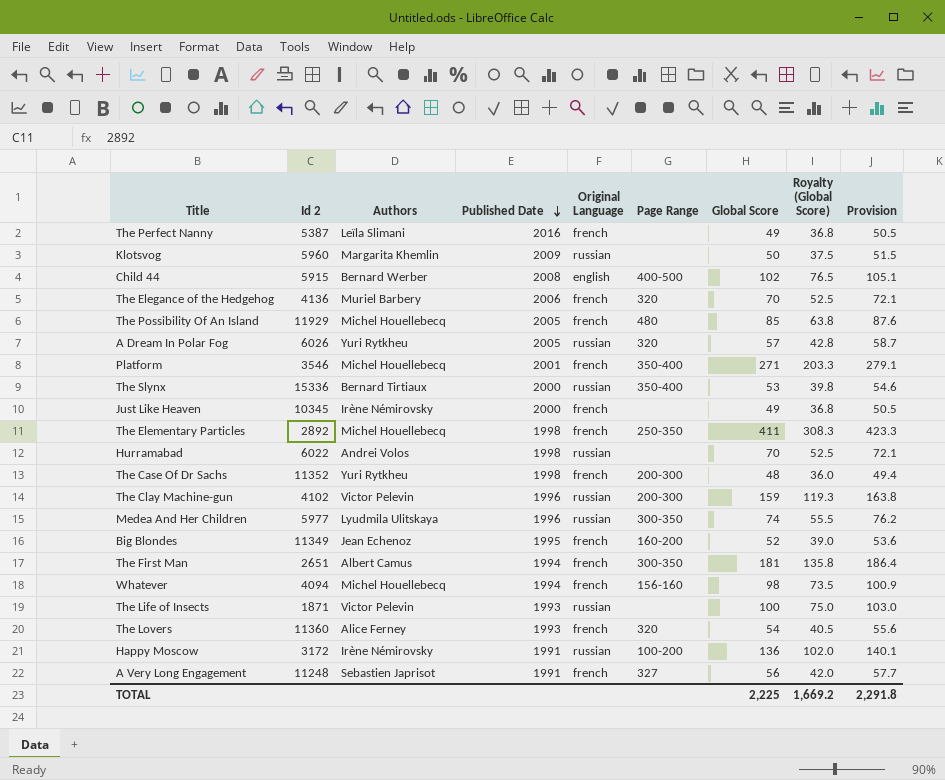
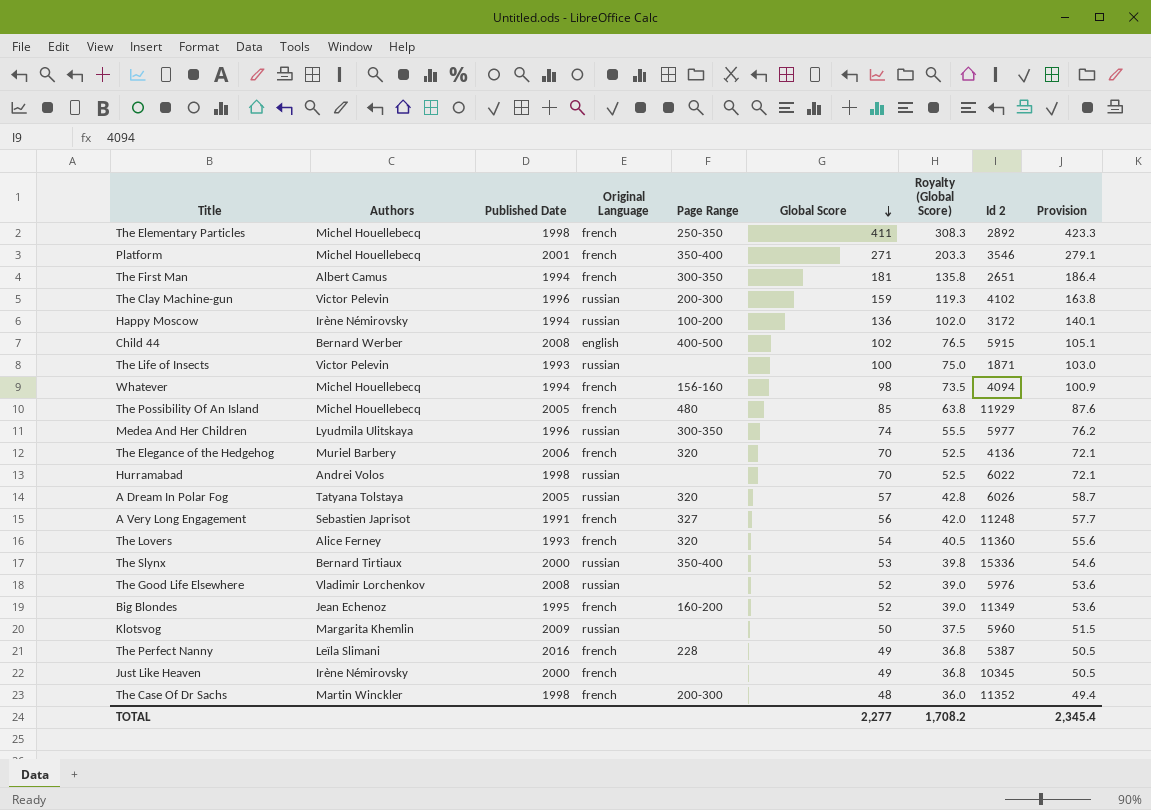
row order: Published Date descending -> Global Score descending
column Id 2 | position: 2 -> 8
Happy Moscow | Published Date: 1991 -> 1994
A Dream In Polar Fog | Authors: Yuri Rytkheu -> Tatyana Tolstaya
row The Good Life Elsewhere: none -> Vladimir Lorchenkov | 2008 | russian | none | 52 | 39.0 | 5976 | 53.6
The Perfect Nanny | Page Range: none -> 228
The Case Of Dr Sachs | Authors: Yuri Rytkheu -> Martin Winckler
TOTAL | Global Score: 2,225 -> 2,277
TOTAL | Royalty (Global Score): 1,669.2 -> 1,708.2
TOTAL | Provision: 2,291.8 -> 2,345.4

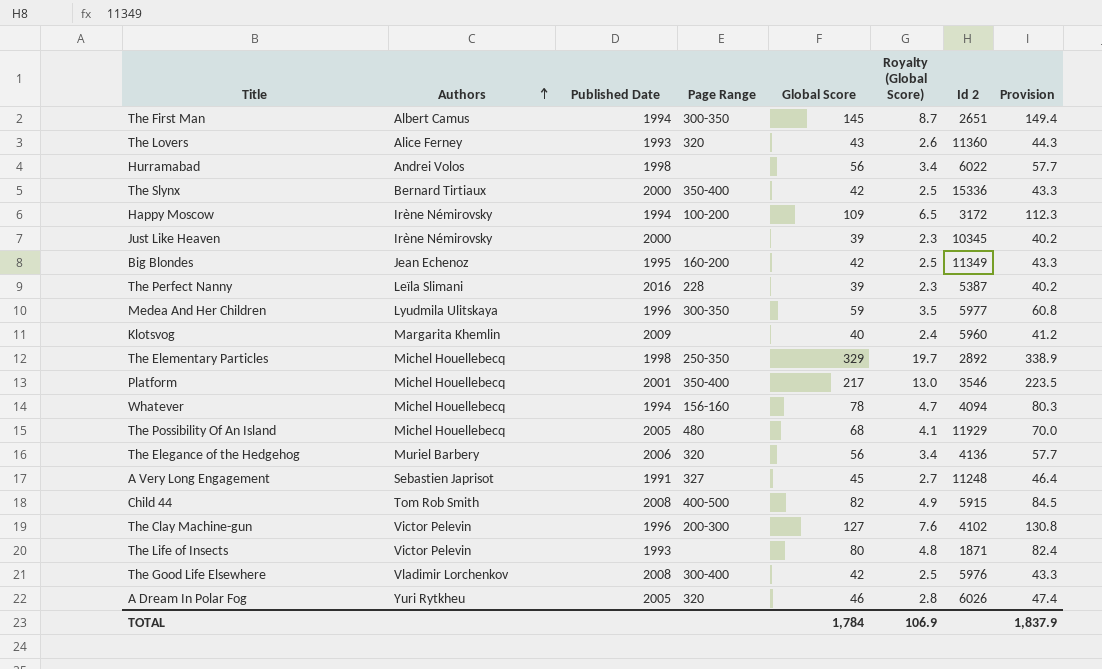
row order: Global Score descending -> Authors ascending
column Original Language | position: 4 -> none
column Royalty (Global Score) | formula: [Global Score] * 0.75 -> [Global Score] * 0.06
row The Case Of Dr Sachs: Martin Winckler | 1998 | french | 200-300 | 48 | 36.0 | 11352 | 49.4 -> none
The First Man | Global Score: 181 -> 145
The First Man | Provision: 186.4 -> 149.4
The Lovers | Global Score: 54 -> 43
The Lovers | Provision: 55.6 -> 44.3
Hurramabad | Global Score: 70 -> 56
Hurramabad | Provision: 72.1 -> 57.7
The Slynx | Global Score: 53 -> 42
The Slynx | Provision: 54.6 -> 43.3
Happy Moscow | Global Score: 136 -> 109
Happy Moscow | Provision: 140.1 -> 112.3
Just Like Heaven | Global Score: 49 -> 39
Just Like Heaven | Provision: 50.5 -> 40.2
Big Blondes | Global Score: 52 -> 42
Big Blondes | Provision: 53.6 -> 43.3
The Perfect Nanny | Global Score: 49 -> 39
The Perfect Nanny | Provision: 50.5 -> 40.2
Medea And Her Children | Global Score: 74 -> 59
Medea And Her Children | Provision: 76.2 -> 60.8
Klotsvog | Global Score: 50 -> 40
Klotsvog | Provision: 51.5 -> 41.2
The Elementary Particles | Global Score: 411 -> 329
The Elementary Particles | Provision: 423.3 -> 338.9
Platform | Global Score: 271 -> 217
Platform | Provision: 279.1 -> 223.5
Whatever | Global Score: 98 -> 78
Whatever | Provision: 100.9 -> 80.3
The Possibility Of An Island | Global Score: 85 -> 68
The Possibility Of An Island | Provision: 87.6 -> 70.0
The Elegance of the Hedgehog | Global Score: 70 -> 56
The Elegance of the Hedgehog | Provision: 72.1 -> 57.7
A Very Long Engagement | Global Score: 56 -> 45
A Very Long Engagement | Provision: 57.7 -> 46.4
Child 44 | Authors: Bernard Werber -> Tom Rob Smith
Child 44 | Global Score: 102 -> 82
Child 44 | Provision: 105.1 -> 84.5
The Clay Machine-gun | Global Score: 159 -> 127
The Clay Machine-gun | Provision: 163.8 -> 130.8
The Life of Insects | Global Score: 100 -> 80
The Life of Insects | Provision: 103.0 -> 82.4
The Good Life Elsewhere | Page Range: none -> 300-400
The Good Life Elsewhere | Global Score: 52 -> 42
The Good Life Elsewhere | Provision: 53.6 -> 43.3
A Dream In Polar Fog | Authors: Tatyana Tolstaya -> Yuri Rytkheu
A Dream In Polar Fog | Global Score: 57 -> 46
A Dream In Polar Fog | Provision: 58.7 -> 47.4
TOTAL | Global Score: 2,277 -> 1,784
TOTAL | Royalty (Global Score): 1,708.2 -> 106.9
TOTAL | Provision: 2,345.4 -> 1,837.9

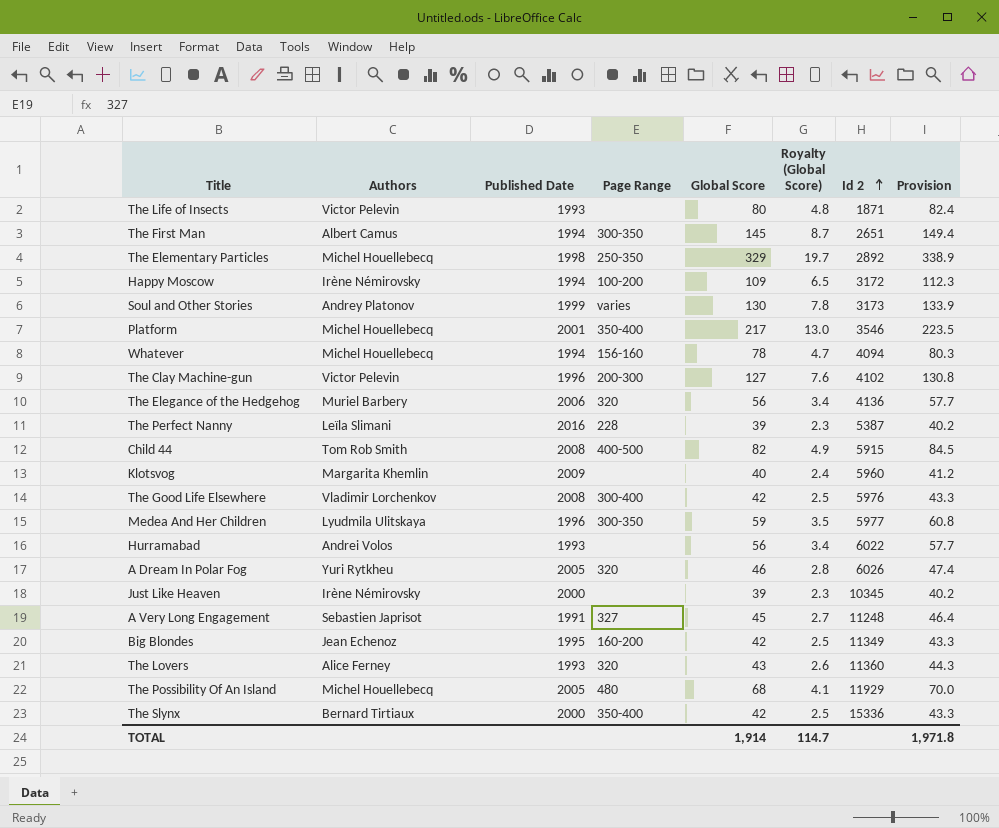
row order: Authors ascending -> Id 2 ascending
row Soul and Other Stories: none -> Andrey Platonov | 1999 | varies | 130 | 7.8 | 3173 | 133.9
Hurramabad | Published Date: 1998 -> 1993
TOTAL | Global Score: 1,784 -> 1,914
TOTAL | Royalty (Global Score): 106.9 -> 114.7
TOTAL | Provision: 1,837.9 -> 1,971.8

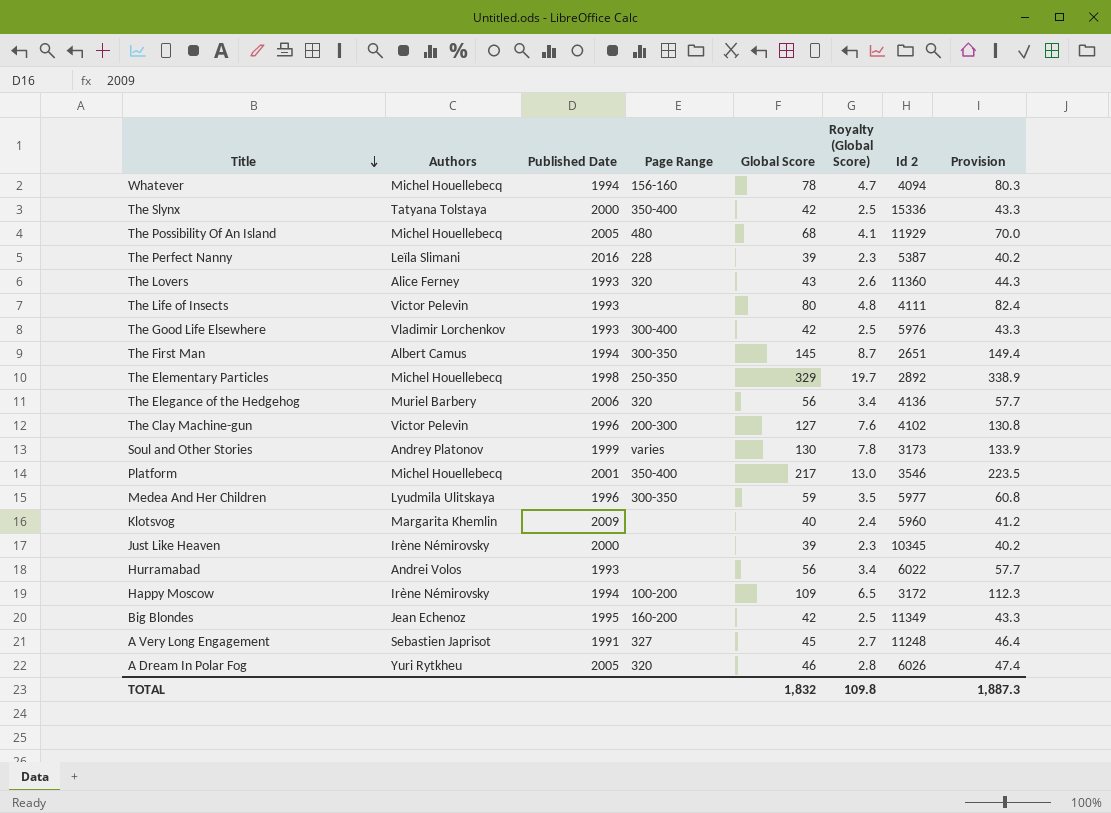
row order: Id 2 ascending -> Title descending
row Child 44: Tom Rob Smith | 2008 | 400-500 | 82 | 4.9 | 5915 | 84.5 -> none
The Slynx | Authors: Bernard Tirtiaux -> Tatyana Tolstaya
The Life of Insects | Id 2: 1871 -> 4111
The Good Life Elsewhere | Published Date: 2008 -> 1993
TOTAL | Global Score: 1,914 -> 1,832
TOTAL | Royalty (Global Score): 114.7 -> 109.8
TOTAL | Provision: 1,971.8 -> 1,887.3

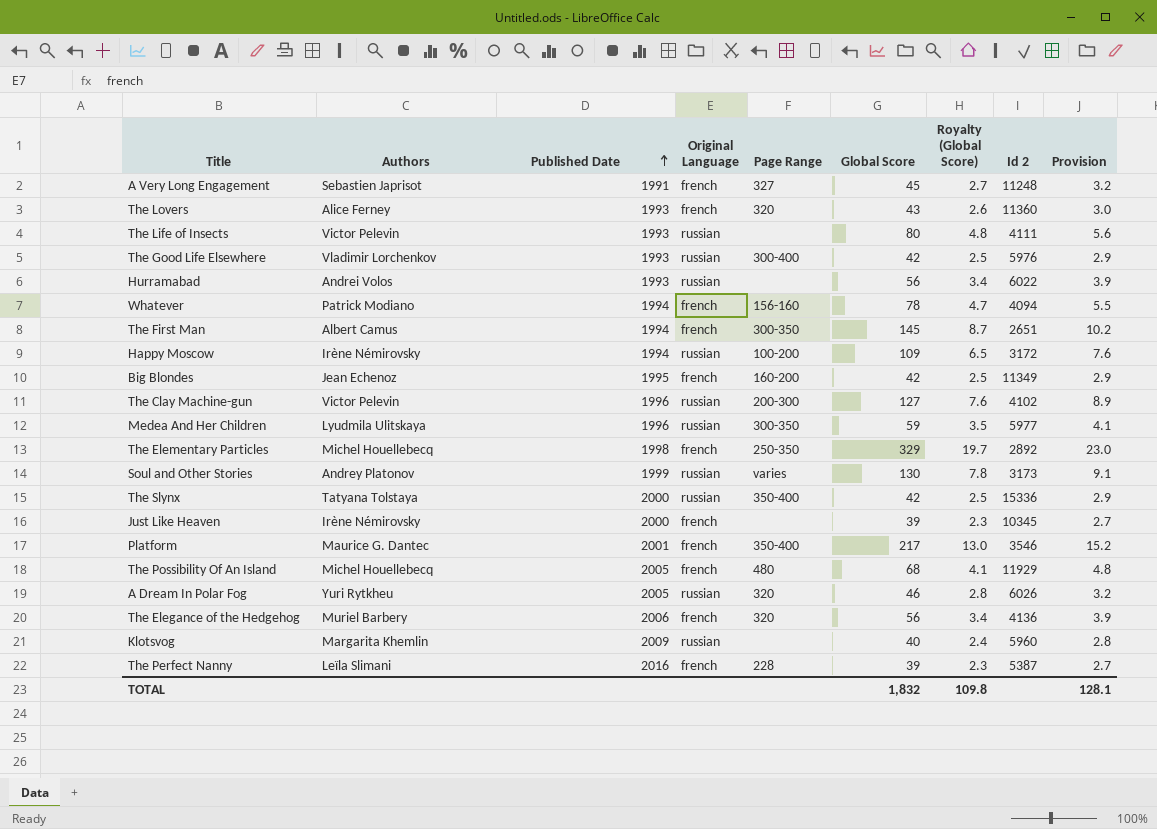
row order: Title descending -> Published Date ascending
column Original Language | position: none -> 4
column Provision | formula: [Global Score] * 1.03 -> [Global Score] * 0.07
Whatever | Authors: Michel Houellebecq -> Patrick Modiano
Platform | Authors: Michel Houellebecq -> Maurice G. Dantec
TOTAL | Provision: 1,887.3 -> 128.1

